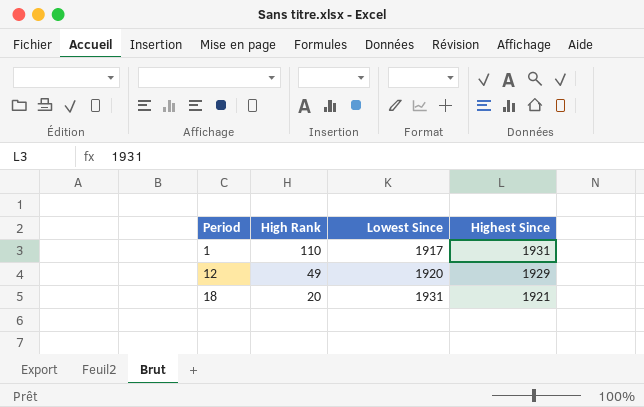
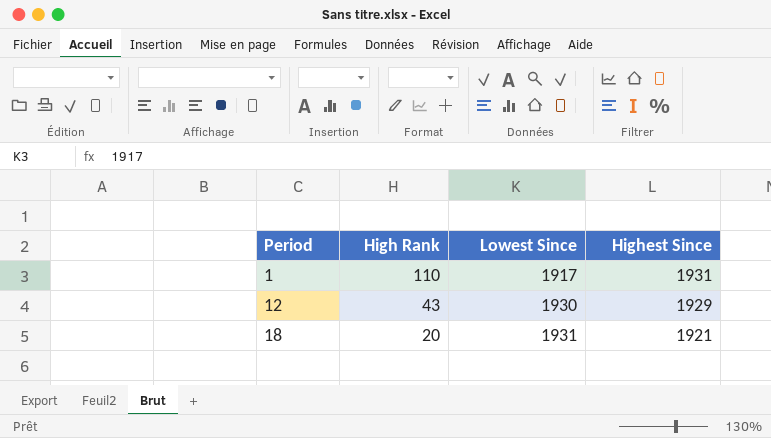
12 | High Rank: 49 -> 43
12 | Lowest Since: 1920 -> 1930

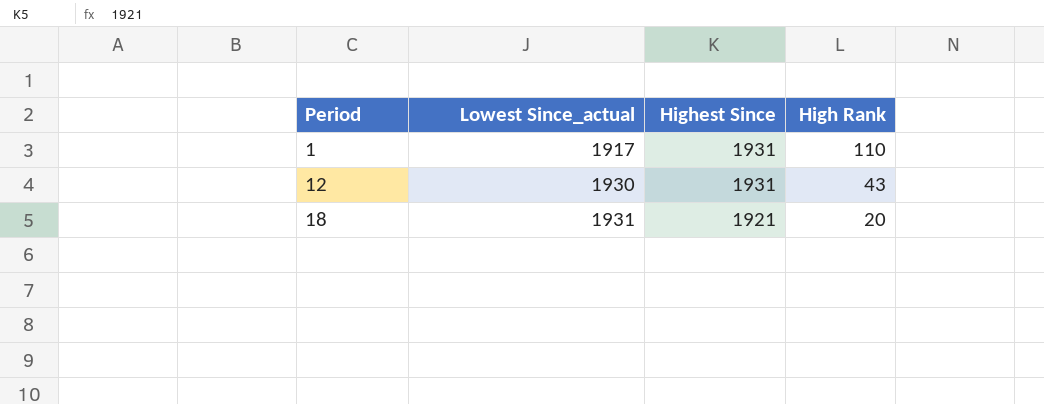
column name: Lowest Since -> Lowest Since_actual
column High Rank | position: 2 -> 4
12 | Highest Since: 1929 -> 1931

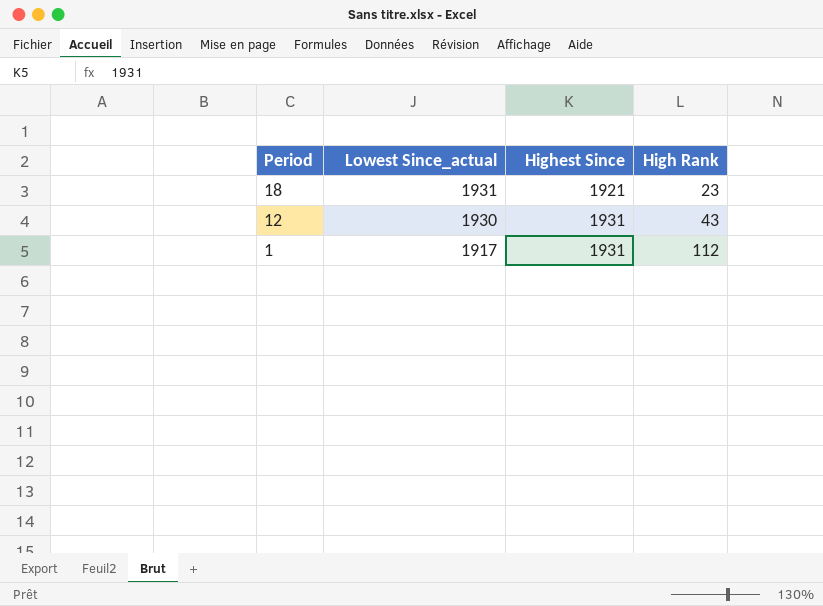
row order: Period ascending -> Period descending
18 | High Rank: 20 -> 23
1 | High Rank: 110 -> 112

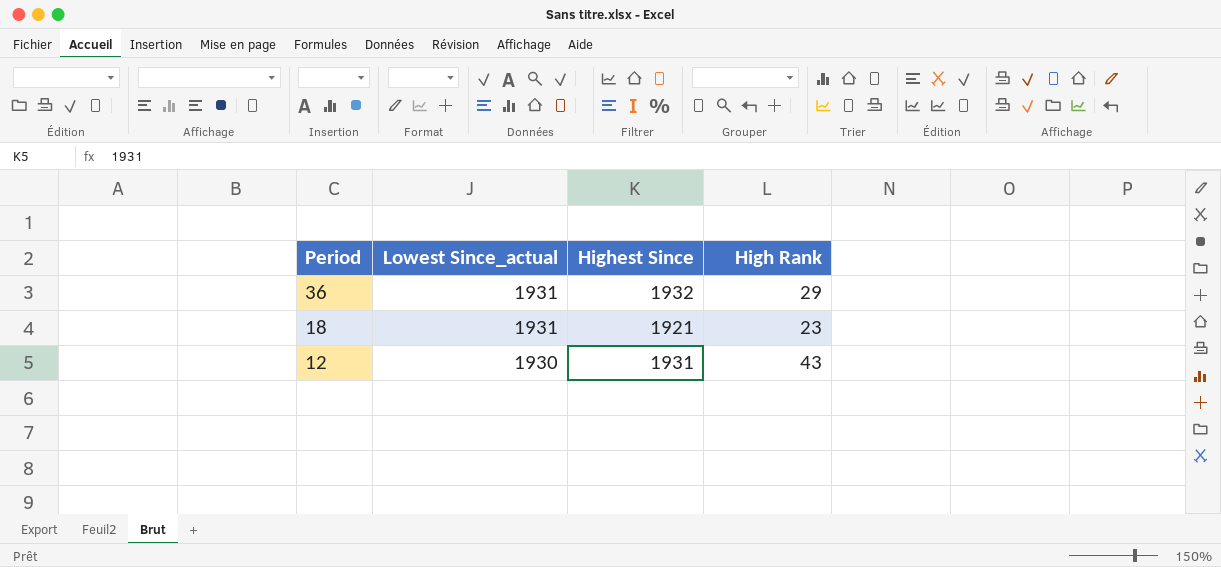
row 1: 1917 | 1931 | 112 -> none
row 36: none -> 1931 | 1932 | 29

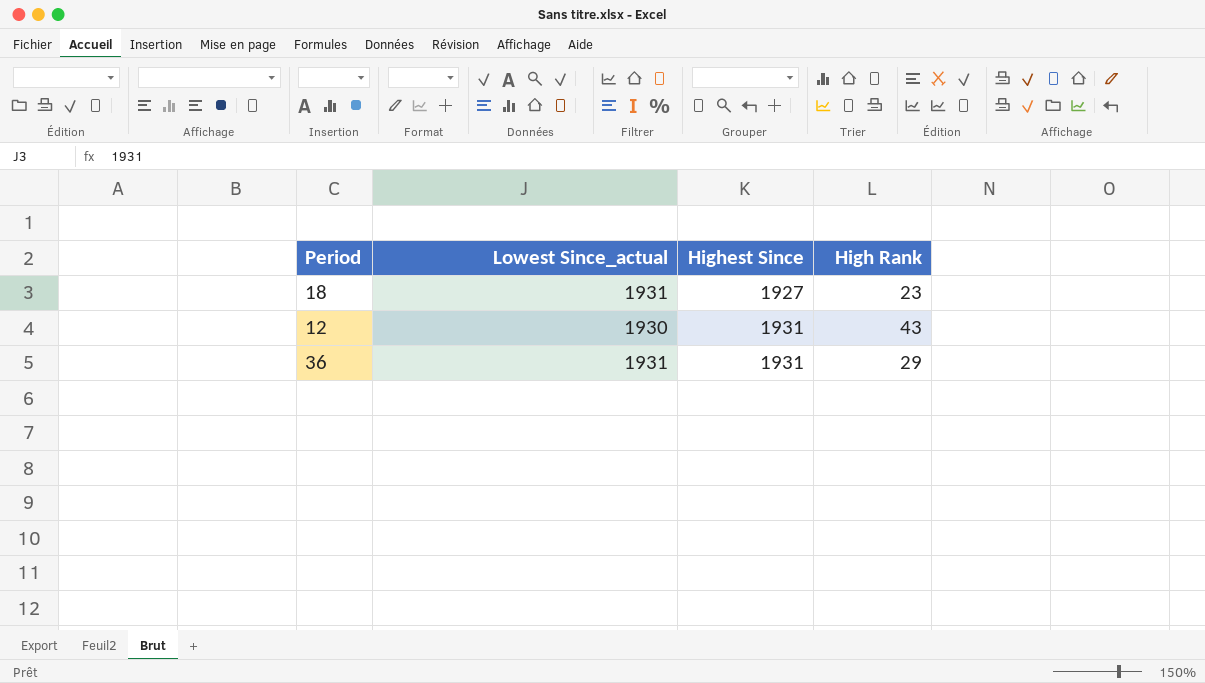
row order: Period descending -> Highest Since ascending
18 | Highest Since: 1921 -> 1927
36 | Highest Since: 1932 -> 1931

